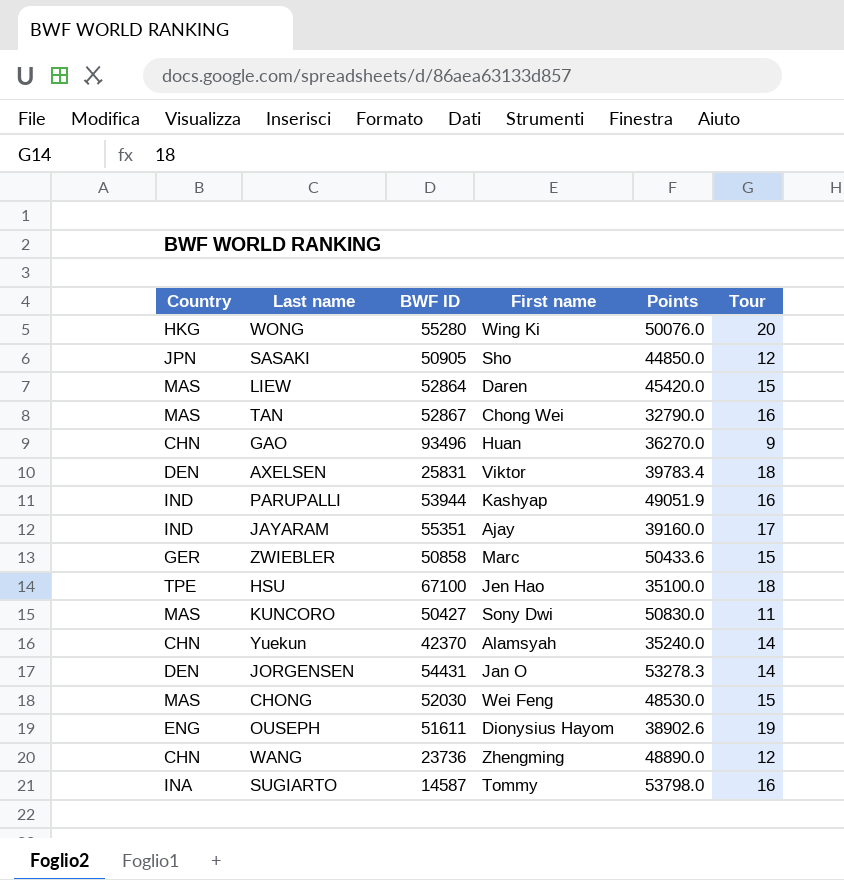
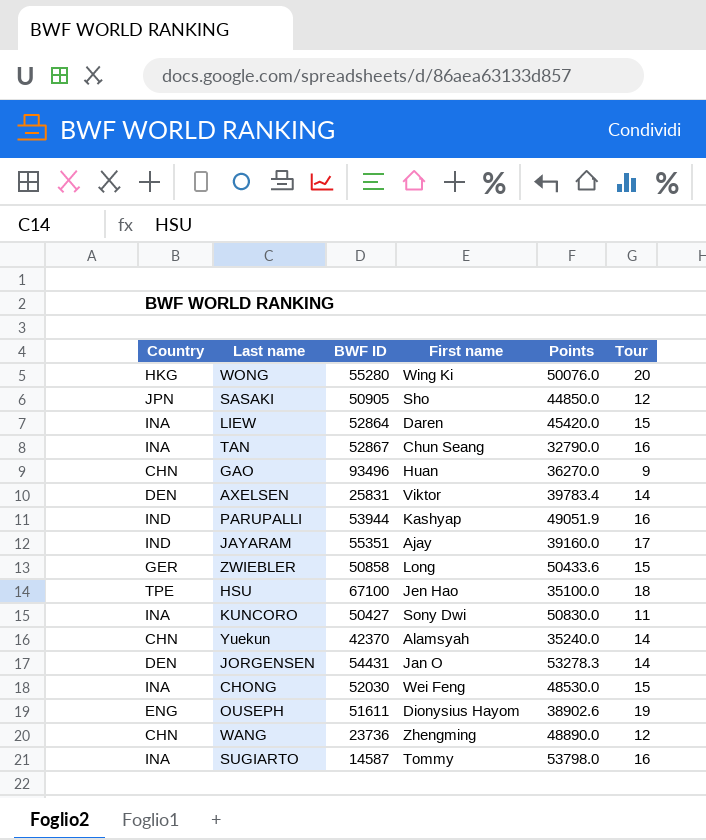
LIEW | Country: MAS -> INA
TAN | Country: MAS -> INA
TAN | First name: Chong Wei -> Chun Seang
AXELSEN | Tour: 18 -> 14
ZWIEBLER | First name: Marc -> Long
KUNCORO | Country: MAS -> INA
CHONG | Country: MAS -> INA

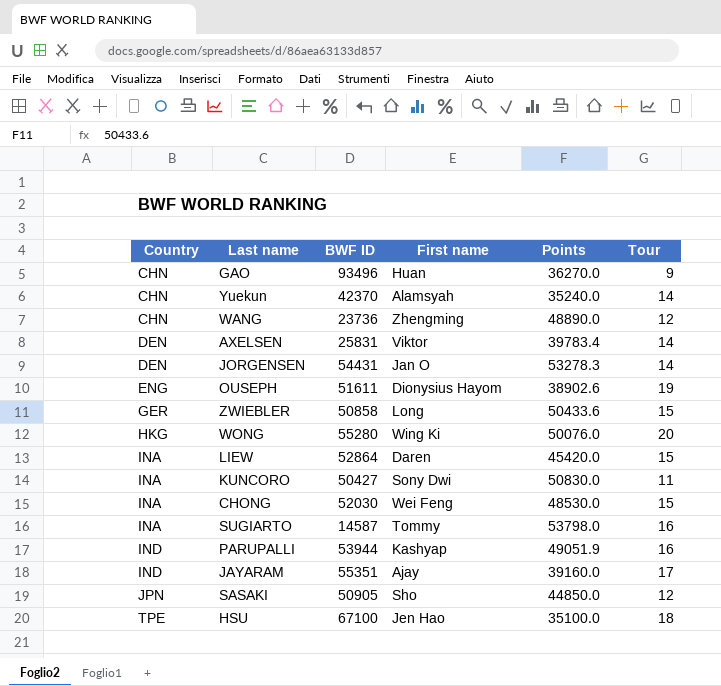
row order: none -> Country ascending
row TAN: INA | 52867 | Chun Seang | 32790.0 | 16 -> none

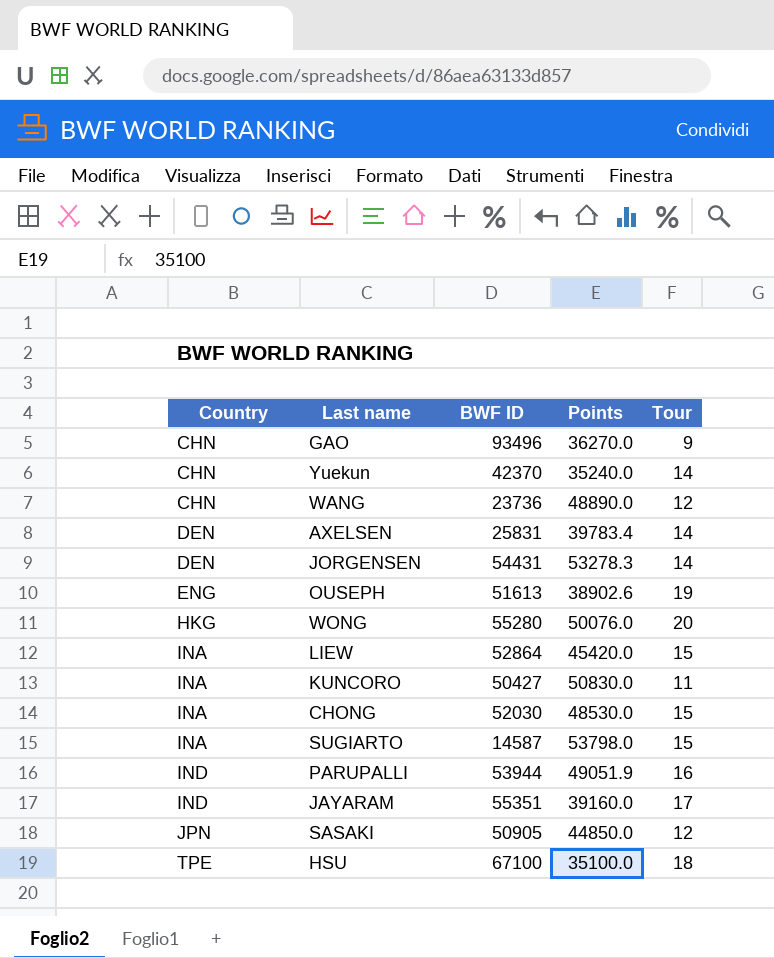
column First name | position: 4 -> none
row ZWIEBLER: GER | 50858 | Long | 50433.6 | 15 -> none
OUSEPH | BWF ID: 51611 -> 51613
SUGIARTO | Tour: 16 -> 15

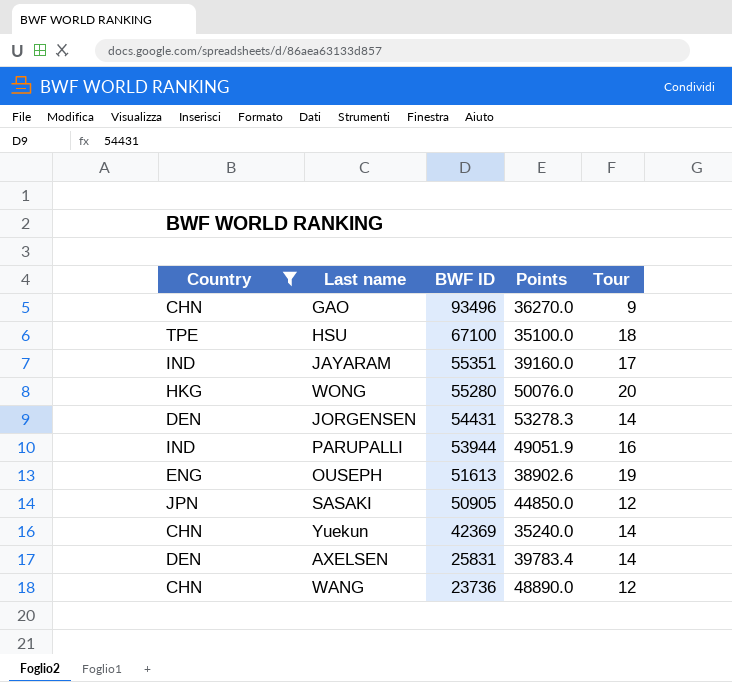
filter: none -> Country != INA
row order: Country ascending -> BWF ID descending
Yuekun | BWF ID: 42370 -> 42369

